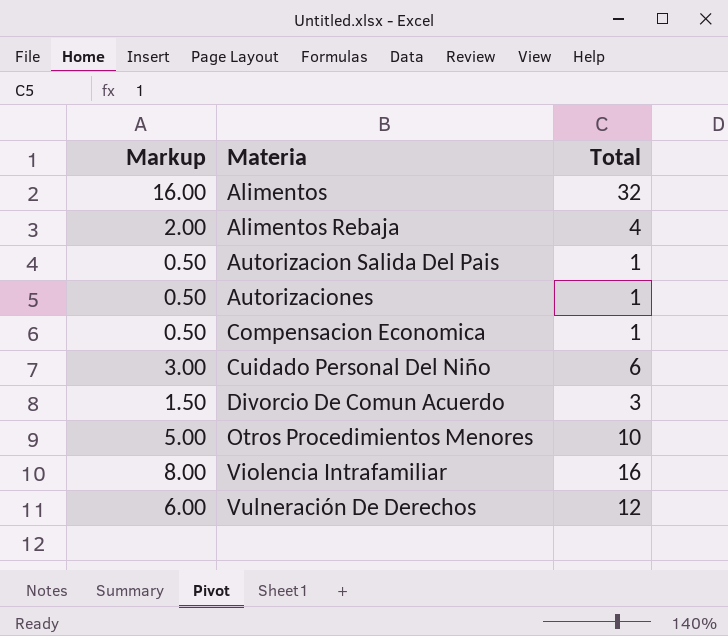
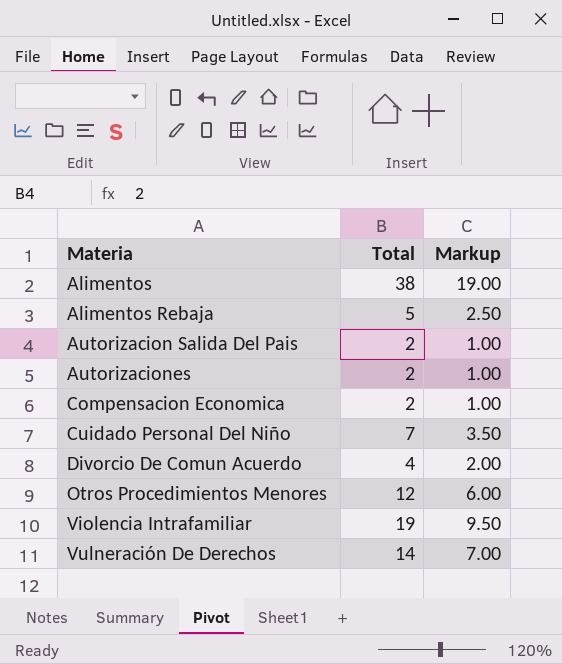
column Markup | position: 1 -> 3
Alimentos | Total: 32 -> 38
Alimentos | Markup: 16.00 -> 19.00
Alimentos Rebaja | Total: 4 -> 5
Alimentos Rebaja | Markup: 2.00 -> 2.50
Autorizacion Salida Del Pais | Total: 1 -> 2
Autorizacion Salida Del Pais | Markup: 0.50 -> 1.00
Autorizaciones | Total: 1 -> 2
Autorizaciones | Markup: 0.50 -> 1.00
Compensacion Economica | Total: 1 -> 2
Compensacion Economica | Markup: 0.50 -> 1.00
Cuidado Personal Del Niño | Total: 6 -> 7
Cuidado Personal Del Niño | Markup: 3.00 -> 3.50
Divorcio De Comun Acuerdo | Total: 3 -> 4
Divorcio De Comun Acuerdo | Markup: 1.50 -> 2.00
Otros Procedimientos Menores | Total: 10 -> 12
Otros Procedimientos Menores | Markup: 5.00 -> 6.00
Violencia Intrafamiliar | Total: 16 -> 19
Violencia Intrafamiliar | Markup: 8.00 -> 9.50
Vulneración De Derechos | Total: 12 -> 14
Vulneración De Derechos | Markup: 6.00 -> 7.00

